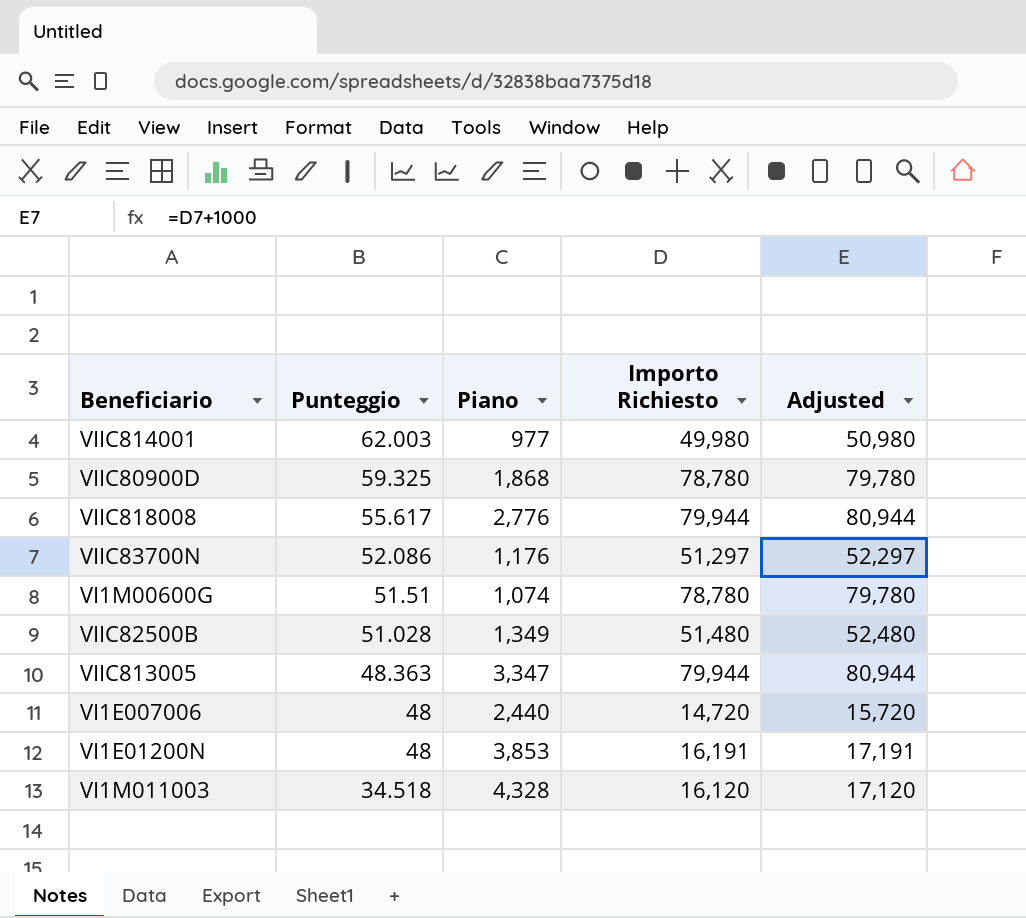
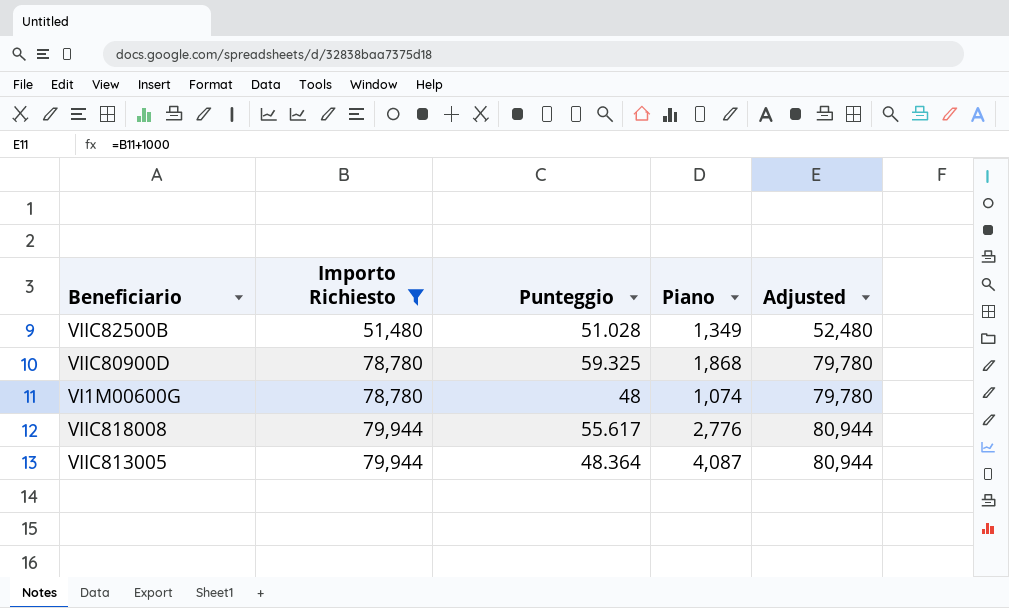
filter: none -> Importo Richiesto >= 51,480
row order: Punteggio descending -> Importo Richiesto ascending
column Importo Richiesto | position: 4 -> 2
VI1M00600G | Punteggio: 51.51 -> 48
VIIC813005 | Punteggio: 48.363 -> 48.364
VIIC813005 | Piano: 3,347 -> 4,087

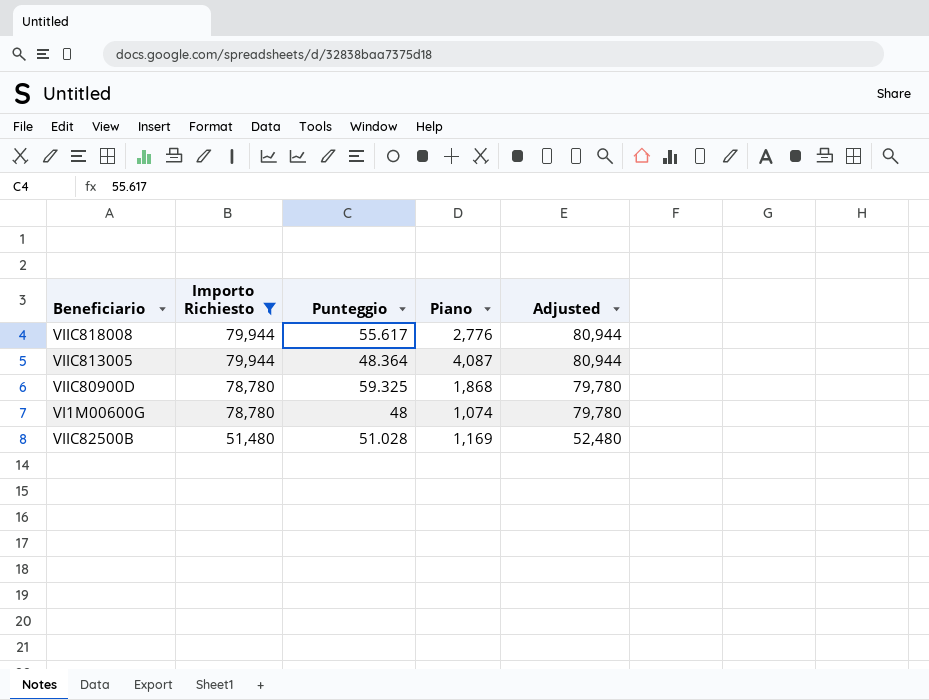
row order: Importo Richiesto ascending -> Importo Richiesto descending
VIIC82500B | Piano: 1,349 -> 1,169

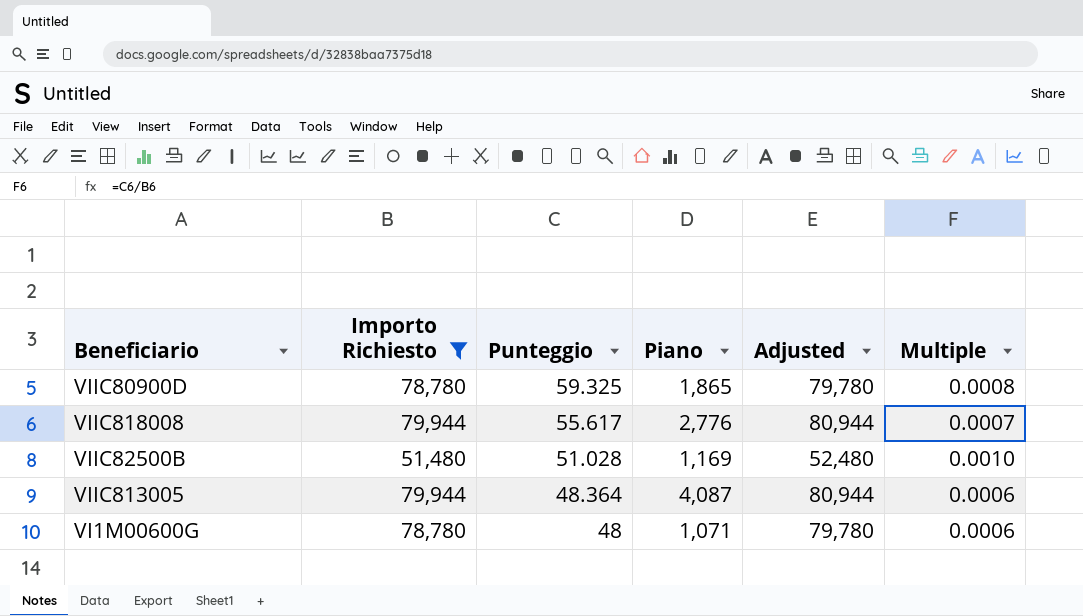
row order: Importo Richiesto descending -> Punteggio descending
column Multiple | formula: none -> [Punteggio] / [Importo Richiesto]
VIIC80900D | Piano: 1,868 -> 1,865
VI1M00600G | Piano: 1,074 -> 1,071

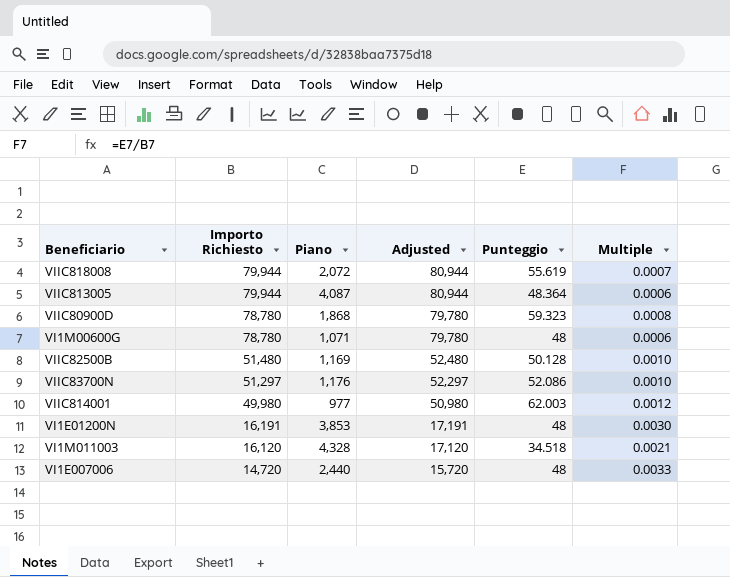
filter: Importo Richiesto >= 51,480 -> none
row order: Punteggio descending -> Importo Richiesto descending
column Punteggio | position: 3 -> 5
VIIC818008 | Piano: 2,776 -> 2,072
VIIC818008 | Punteggio: 55.617 -> 55.619
VIIC80900D | Piano: 1,865 -> 1,868
VIIC80900D | Punteggio: 59.325 -> 59.323
VIIC82500B | Punteggio: 51.028 -> 50.128

